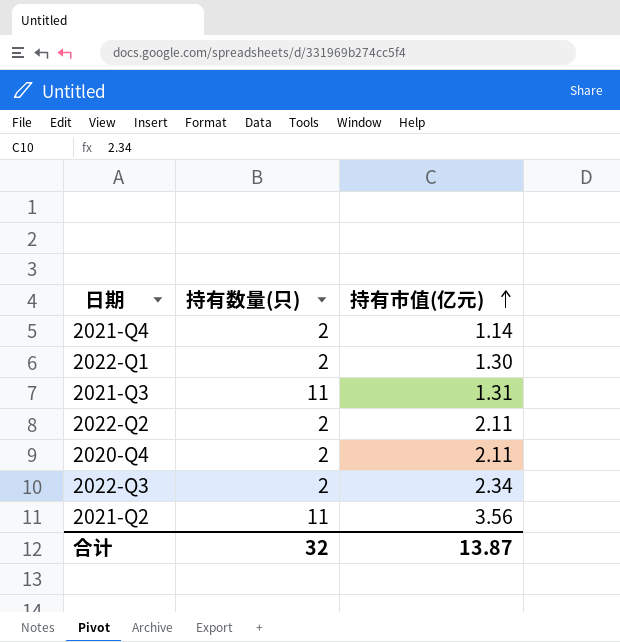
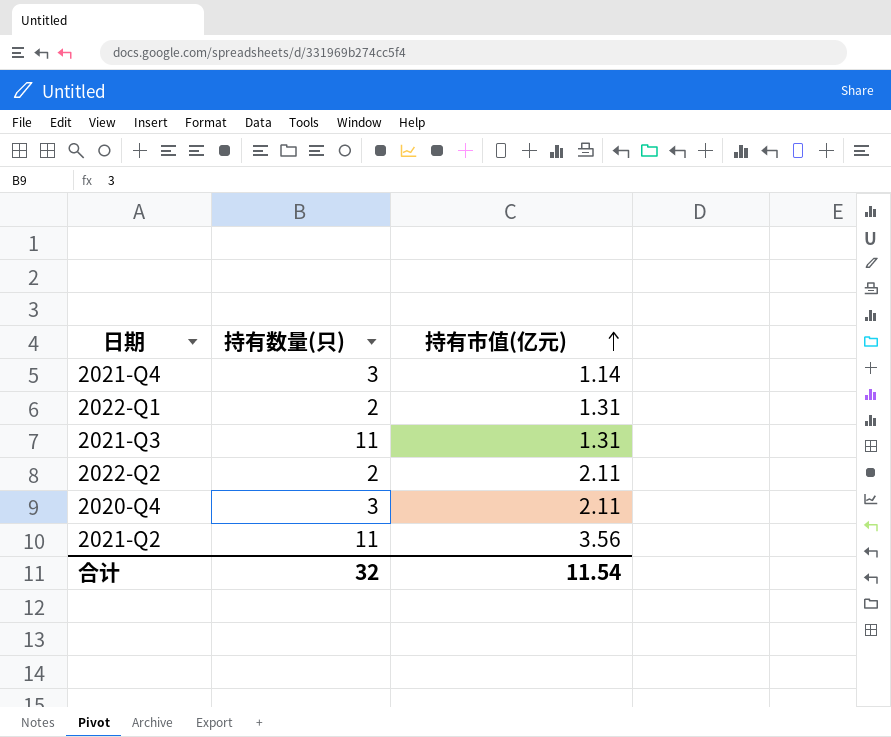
row 2022-Q3: 2 | 2.34 -> none
2021-Q4 | 持有数量(只): 2 -> 3
2022-Q1 | 持有市值(亿元): 1.30 -> 1.31
2020-Q4 | 持有数量(只): 2 -> 3
合计 | 持有市值(亿元): 13.87 -> 11.54

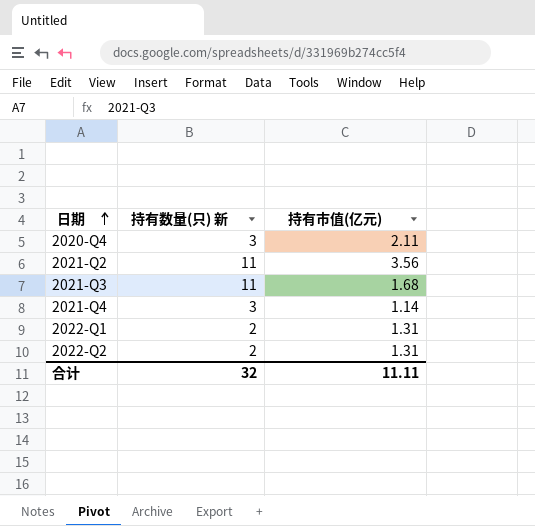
row order: 持有市值(亿元) ascending -> 日期 ascending
column name: 持有数量(只) -> 持有数量(只) 新
2021-Q3 | 持有市值(亿元): 1.31 -> 1.68
2022-Q2 | 持有市值(亿元): 2.11 -> 1.31
合计 | 持有市值(亿元): 11.54 -> 11.11

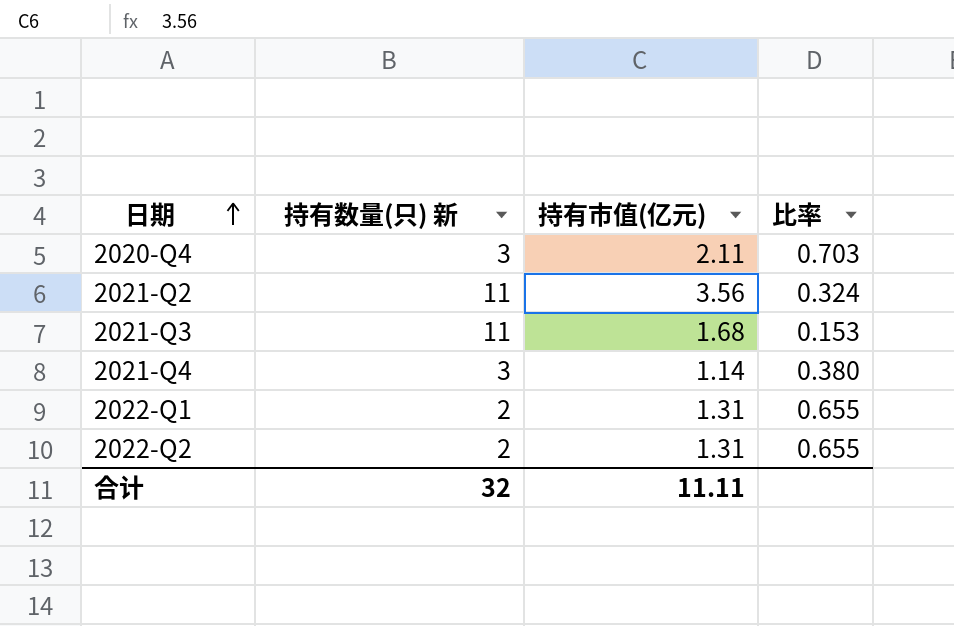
column 比率 | formula: none -> [持有市值(亿元)] / [持有数量(只) 新]

